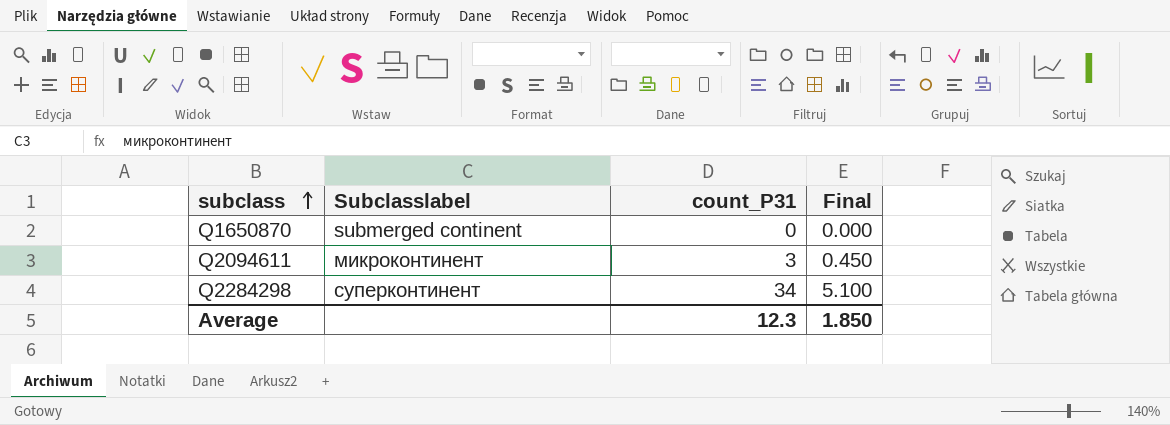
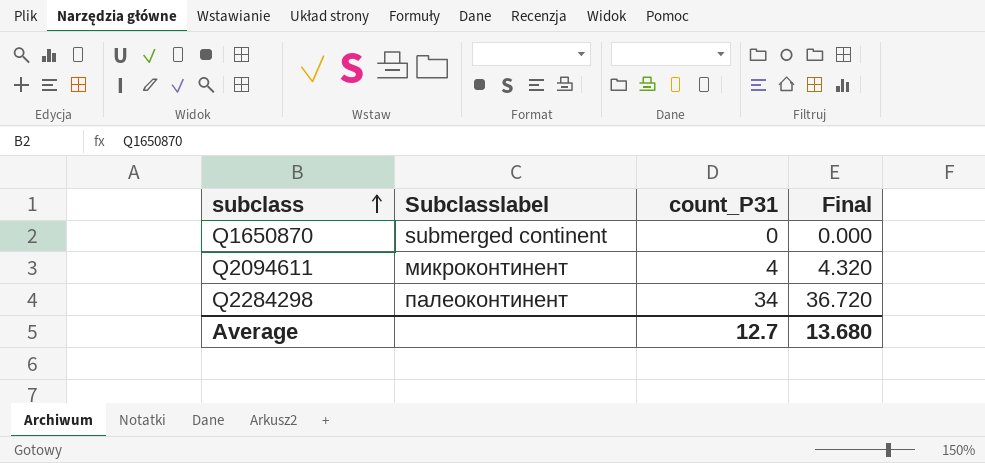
column Final | formula: [count_P31] * 0.15 -> [count_P31] * 1.08
Q2094611 | count_P31: 3 -> 4
Q2284298 | Subclasslabel: суперконтинент -> палеоконтинент
Average | count_P31: 12.3 -> 12.7
Average | Final: 1.850 -> 13.680

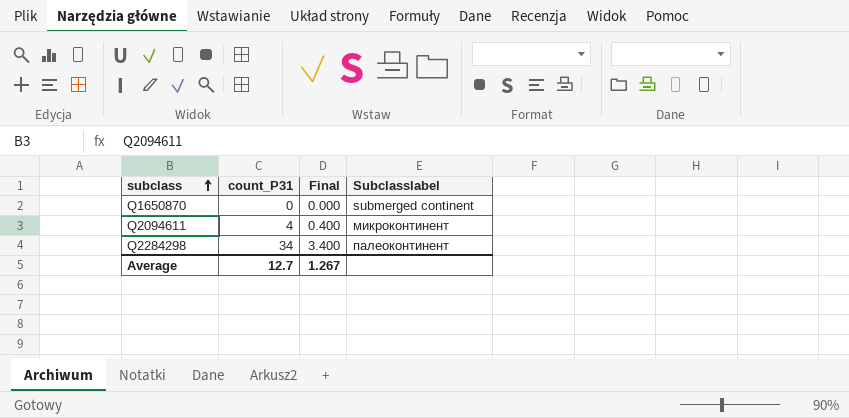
column Final | formula: [count_P31] * 1.08 -> [count_P31] * 0.1
column Subclasslabel | position: 2 -> 4
Average | Final: 13.680 -> 1.267

